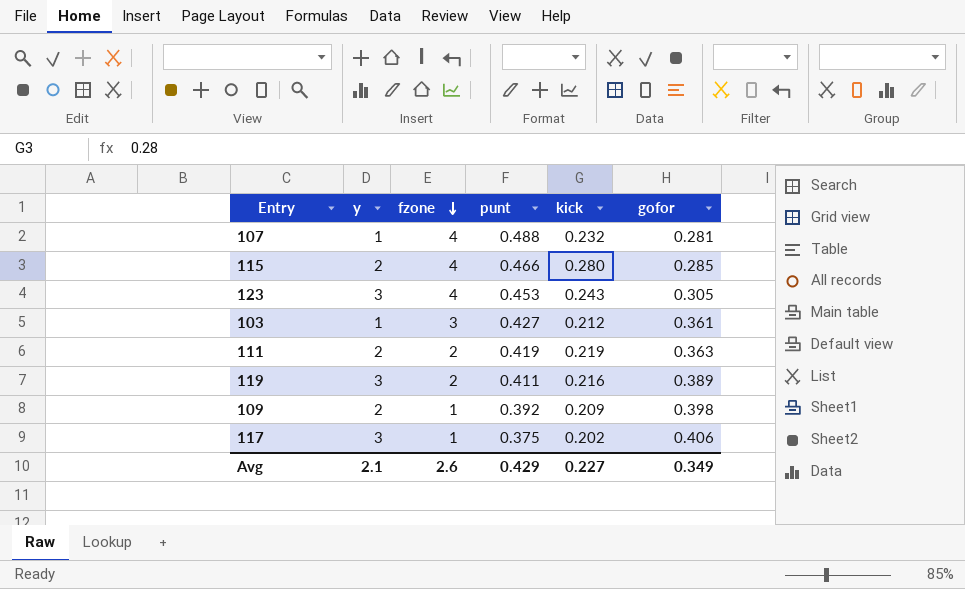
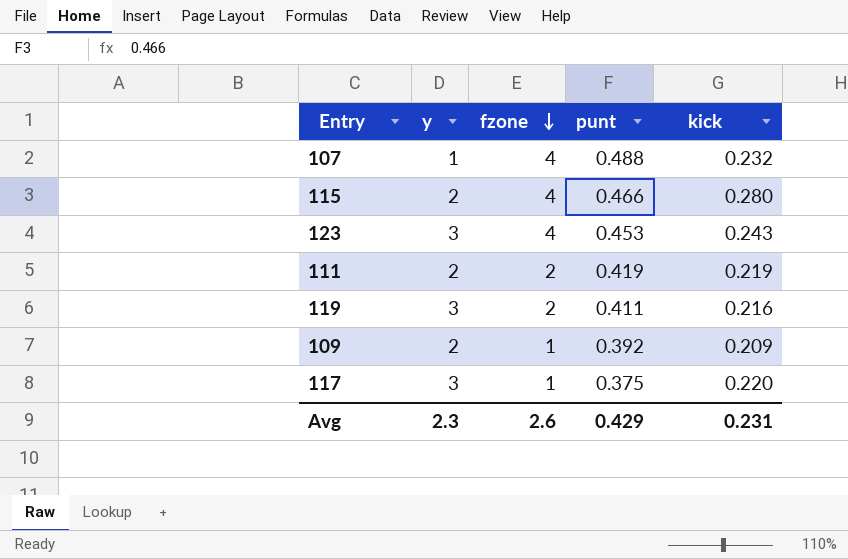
column gofor | position: 6 -> none
row 103: 1 | 3 | 0.427 | 0.212 | 0.361 -> none
117 | kick: 0.202 -> 0.220
Avg | y: 2.1 -> 2.3
Avg | kick: 0.227 -> 0.231

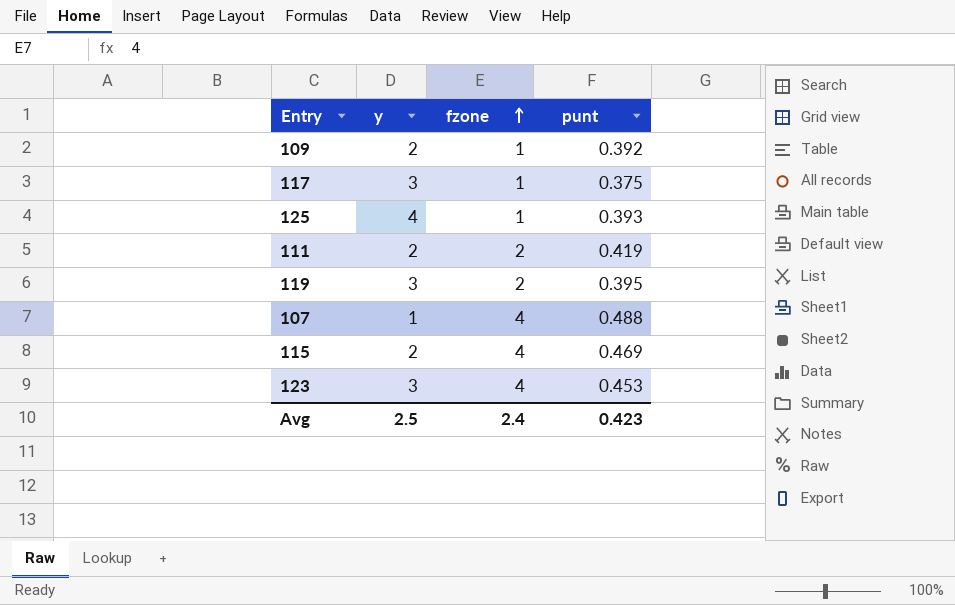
row order: fzone descending -> fzone ascending
column kick | position: 5 -> none
row 125: none -> 4 | 1 | 0.393
119 | punt: 0.411 -> 0.395
115 | punt: 0.466 -> 0.469
Avg | y: 2.3 -> 2.5
Avg | fzone: 2.6 -> 2.4
Avg | punt: 0.429 -> 0.423

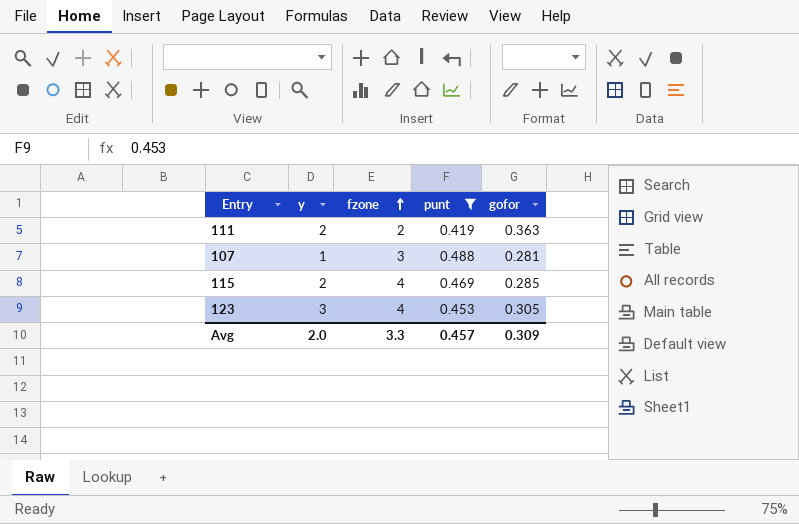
filter: none -> punt >= 0.419
column gofor | position: none -> 5
107 | fzone: 4 -> 3
Avg | y: 2.5 -> 2.0
Avg | fzone: 2.4 -> 3.3
Avg | punt: 0.423 -> 0.457

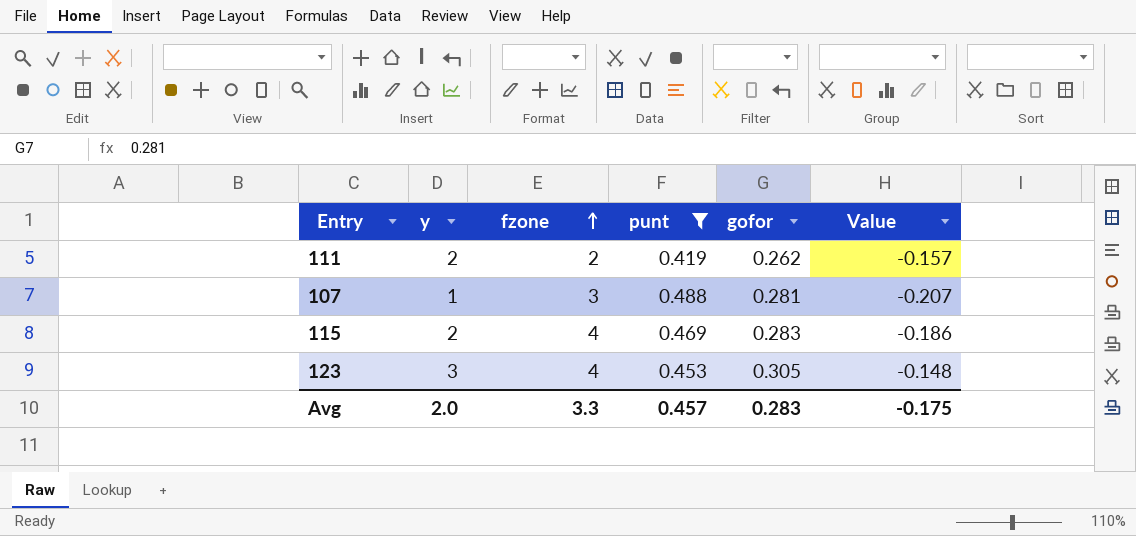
column Value | formula: none -> [gofor] - [punt]
111 | gofor: 0.363 -> 0.262
115 | gofor: 0.285 -> 0.283
Avg | gofor: 0.309 -> 0.283

